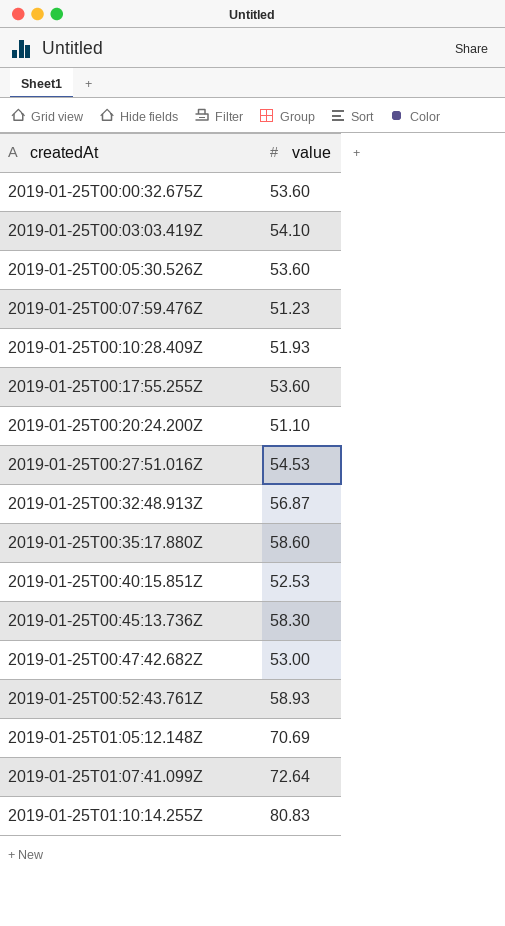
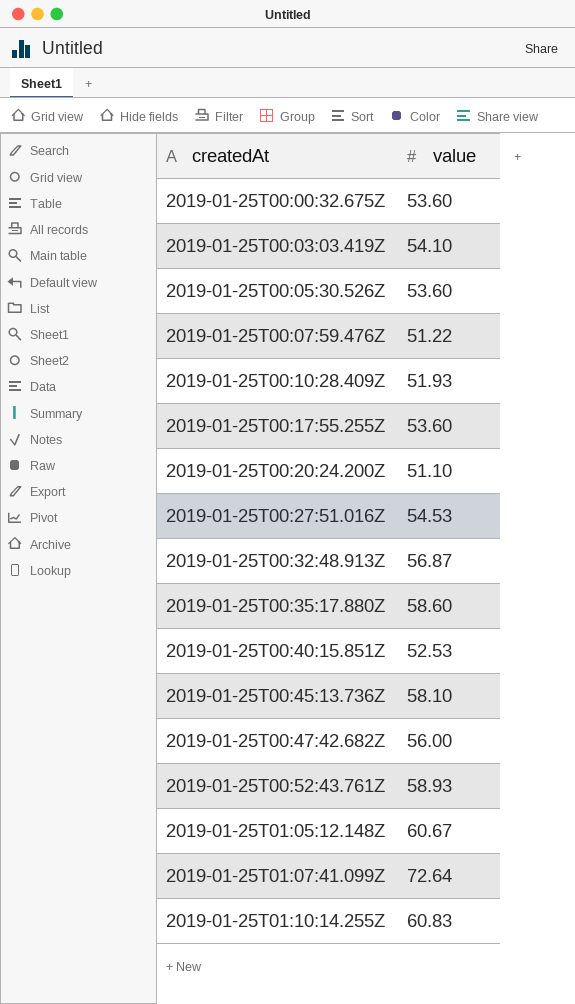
2019-01-25T00:07:59.476Z | value: 51.23 -> 51.22
2019-01-25T00:45:13.736Z | value: 58.30 -> 58.10
2019-01-25T00:47:42.682Z | value: 53.00 -> 56.00
2019-01-25T01:05:12.148Z | value: 70.69 -> 60.67
2019-01-25T01:10:14.255Z | value: 80.83 -> 60.83

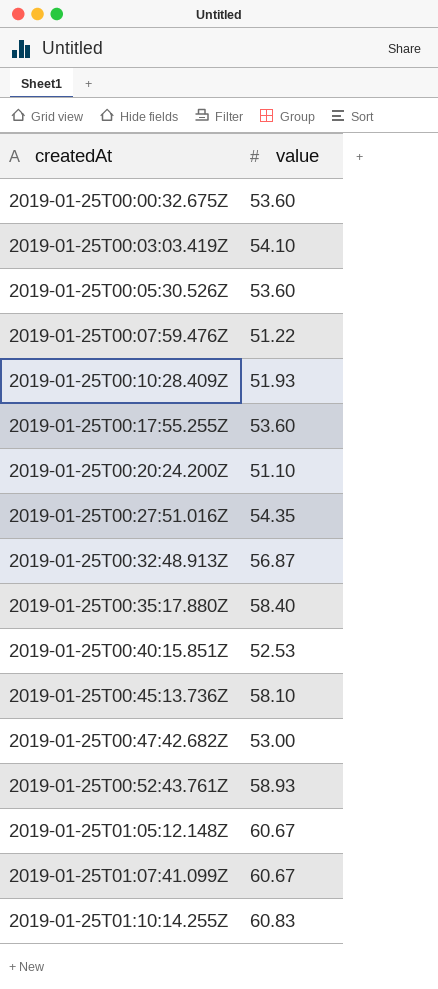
2019-01-25T00:27:51.016Z | value: 54.53 -> 54.35
2019-01-25T00:35:17.880Z | value: 58.60 -> 58.40
2019-01-25T00:47:42.682Z | value: 56.00 -> 53.00
2019-01-25T01:07:41.099Z | value: 72.64 -> 60.67

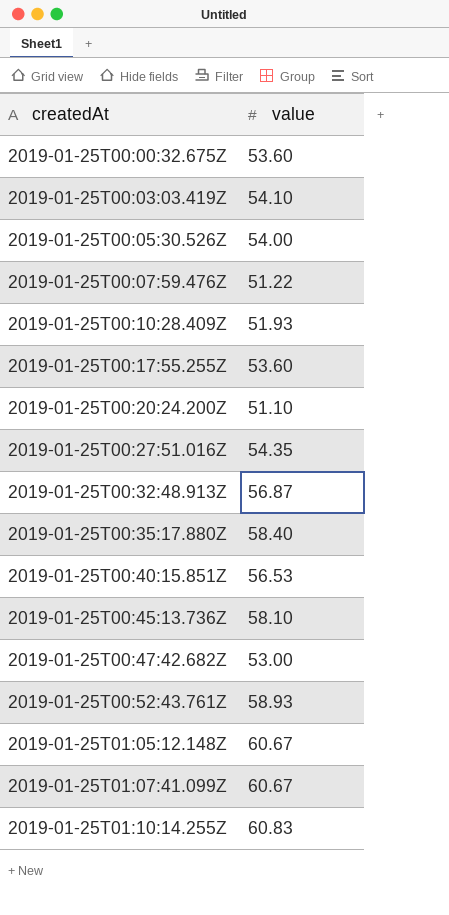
2019-01-25T00:05:30.526Z | value: 53.60 -> 54.00
2019-01-25T00:40:15.851Z | value: 52.53 -> 56.53

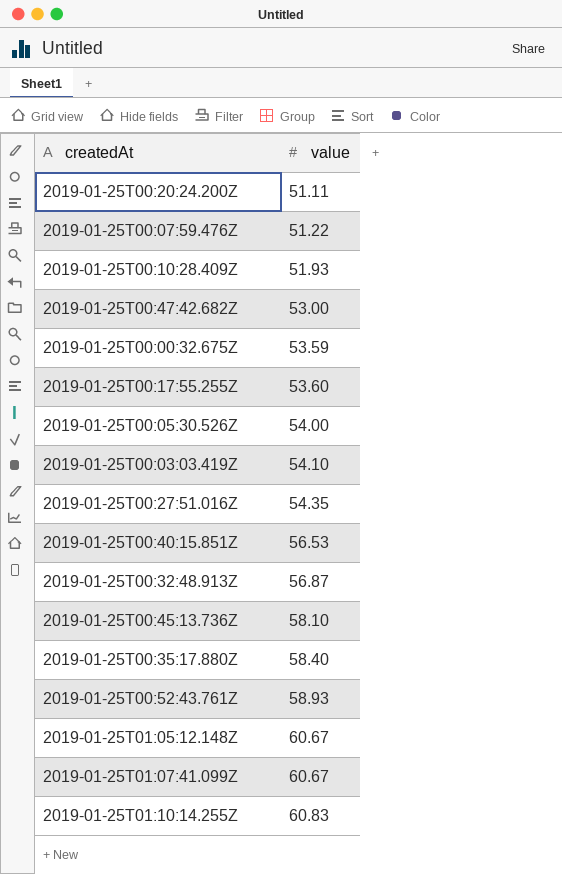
row order: createdAt ascending -> value ascending
2019-01-25T00:20:24.200Z | value: 51.10 -> 51.11
2019-01-25T00:00:32.675Z | value: 53.60 -> 53.59

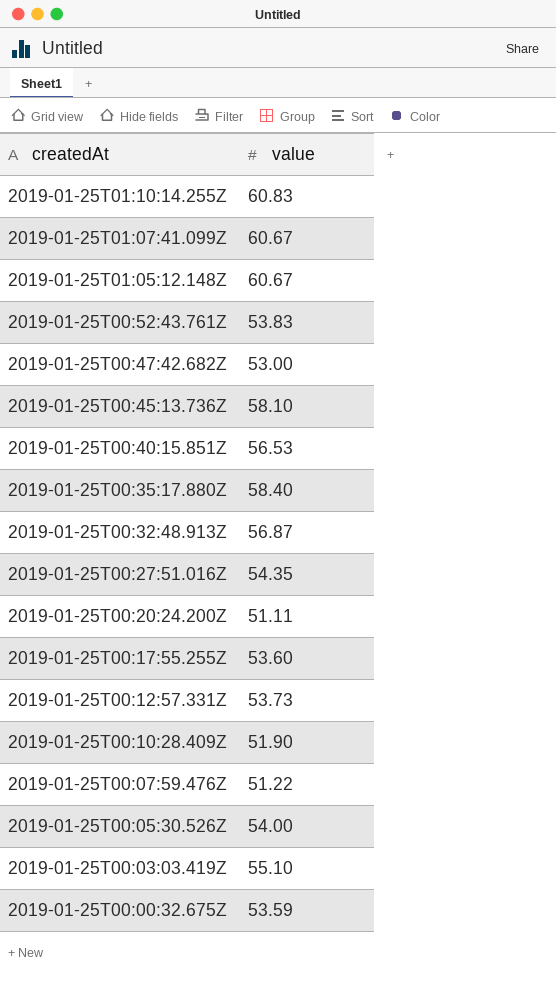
row order: value ascending -> createdAt descending
2019-01-25T00:52:43.761Z | value: 58.93 -> 53.83
row 2019-01-25T00:12:57.331Z: none -> 53.73
2019-01-25T00:10:28.409Z | value: 51.93 -> 51.90
2019-01-25T00:03:03.419Z | value: 54.10 -> 55.10

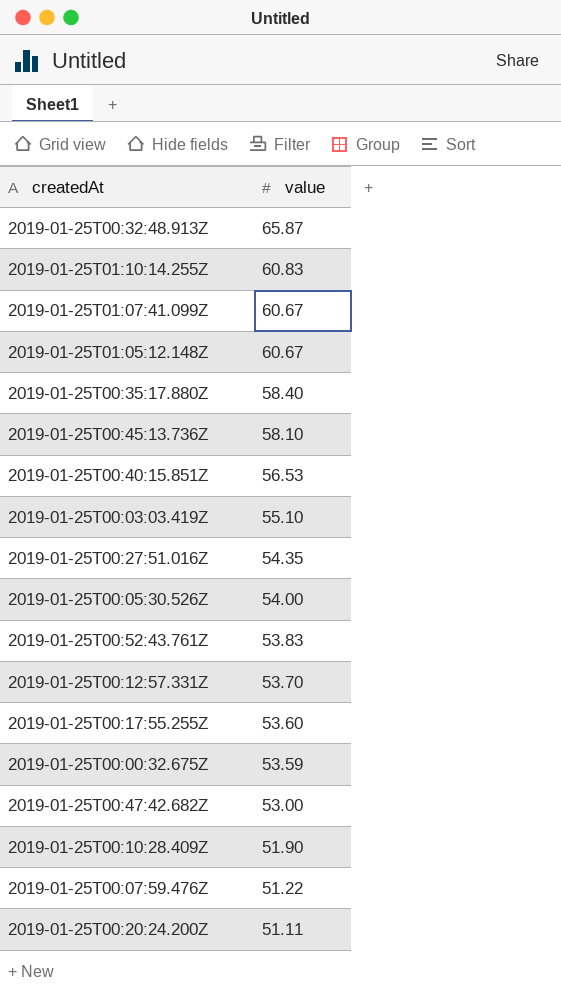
row order: createdAt descending -> value descending
2019-01-25T00:32:48.913Z | value: 56.87 -> 65.87
2019-01-25T00:12:57.331Z | value: 53.73 -> 53.70

